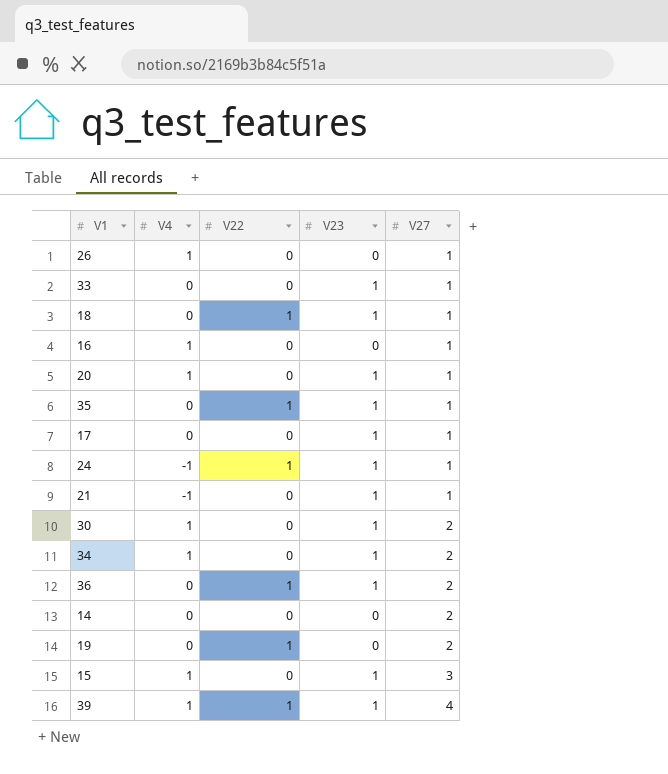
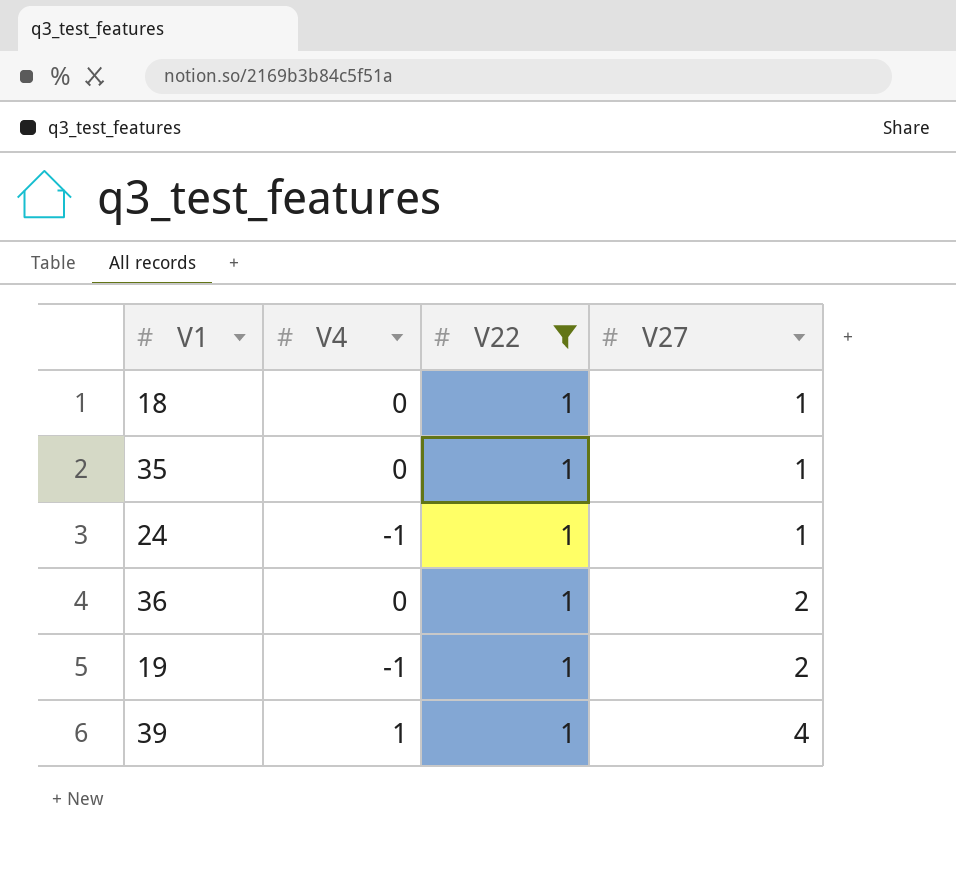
filter: none -> V22 = 1
column V23 | position: 4 -> none
19 | V4: 0 -> -1

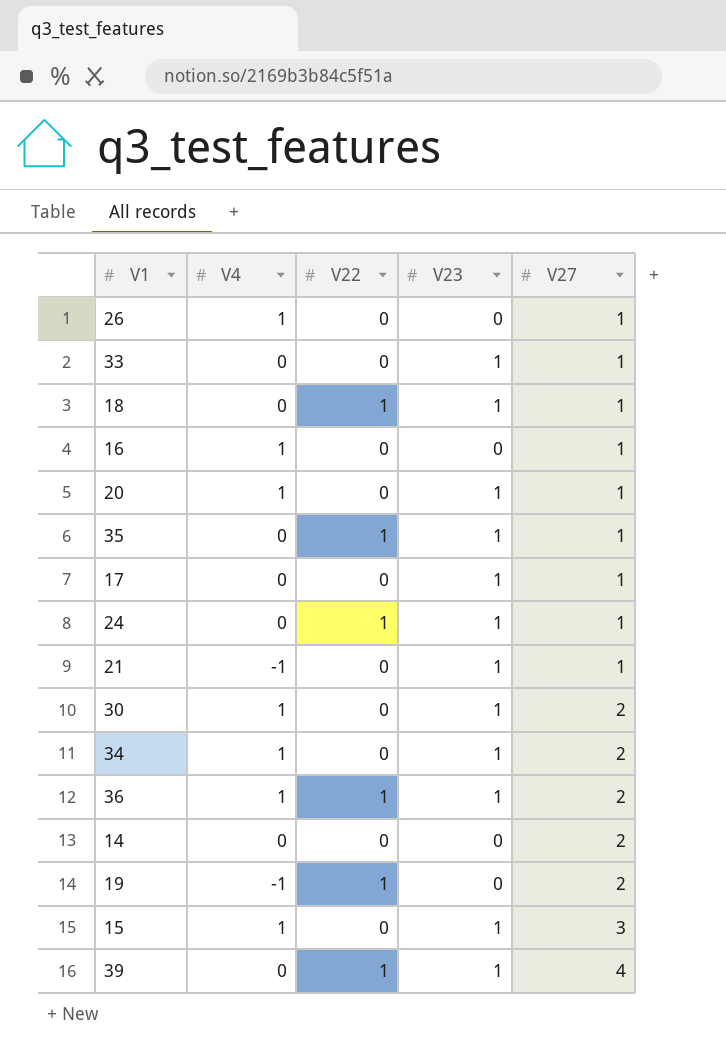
filter: V22 = 1 -> none
column V23 | position: none -> 4
24 | V4: -1 -> 0
36 | V4: 0 -> 1
39 | V4: 1 -> 0

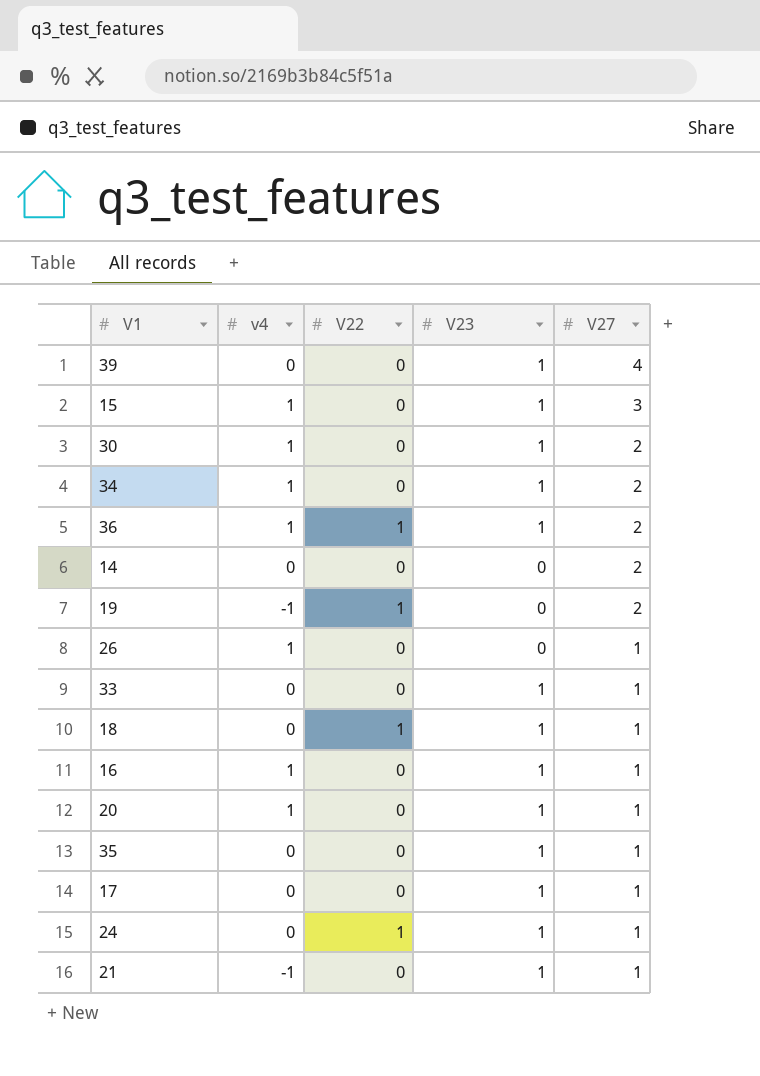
row order: V27 ascending -> V27 descending
column name: V4 -> v4
39 | V22: 1 -> 0
16 | V23: 0 -> 1
35 | V22: 1 -> 0

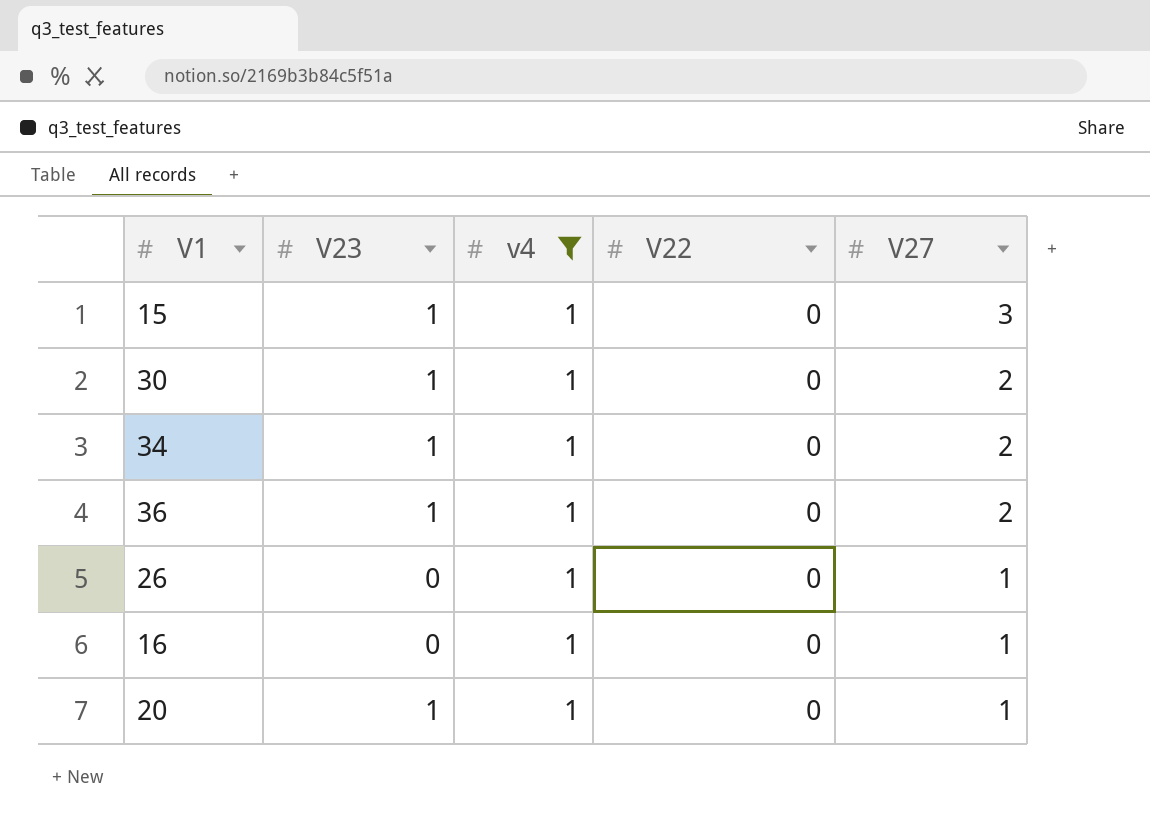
filter: none -> v4 = 1
column V23 | position: 4 -> 2
36 | V22: 1 -> 0
16 | V23: 1 -> 0

